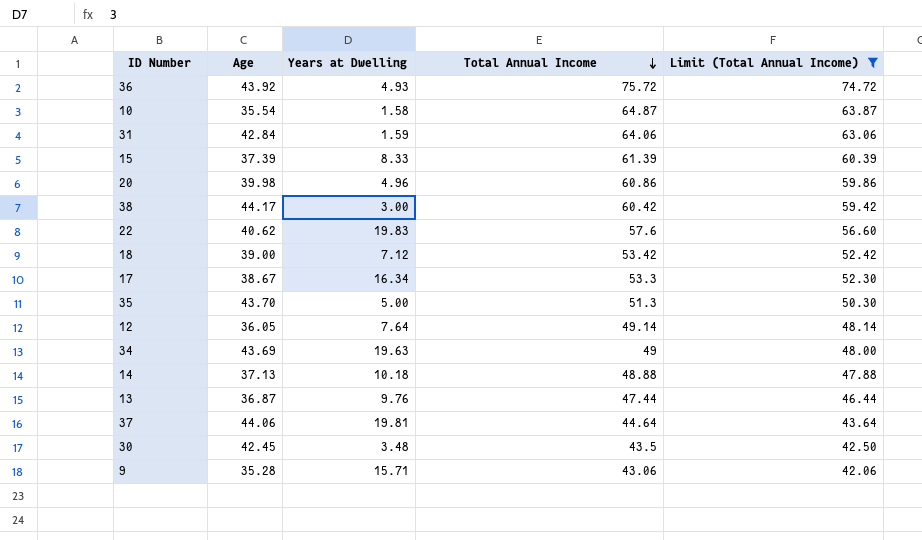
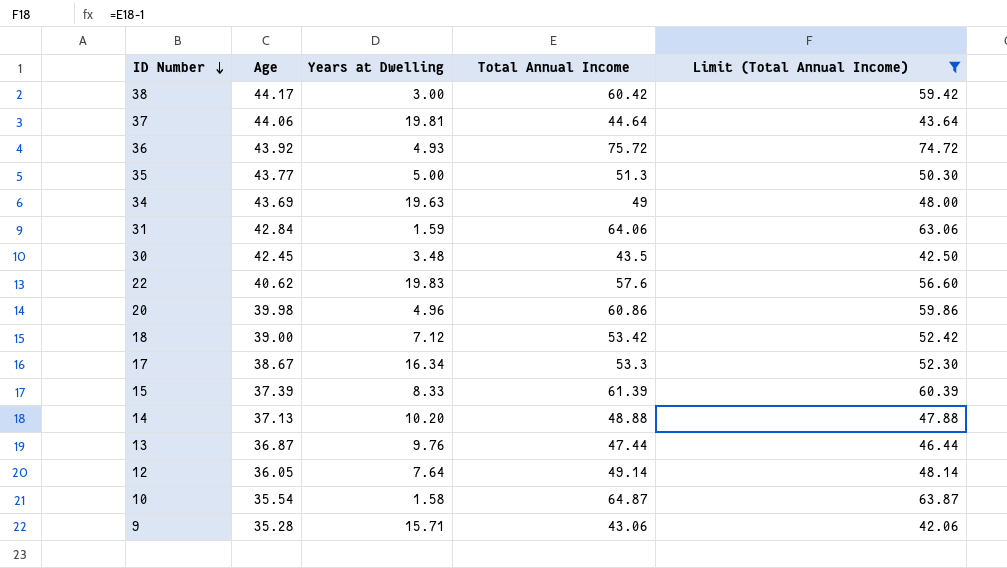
row order: Total Annual Income descending -> ID Number descending
35 | Age: 43.70 -> 43.77
14 | Years at Dwelling: 10.18 -> 10.20

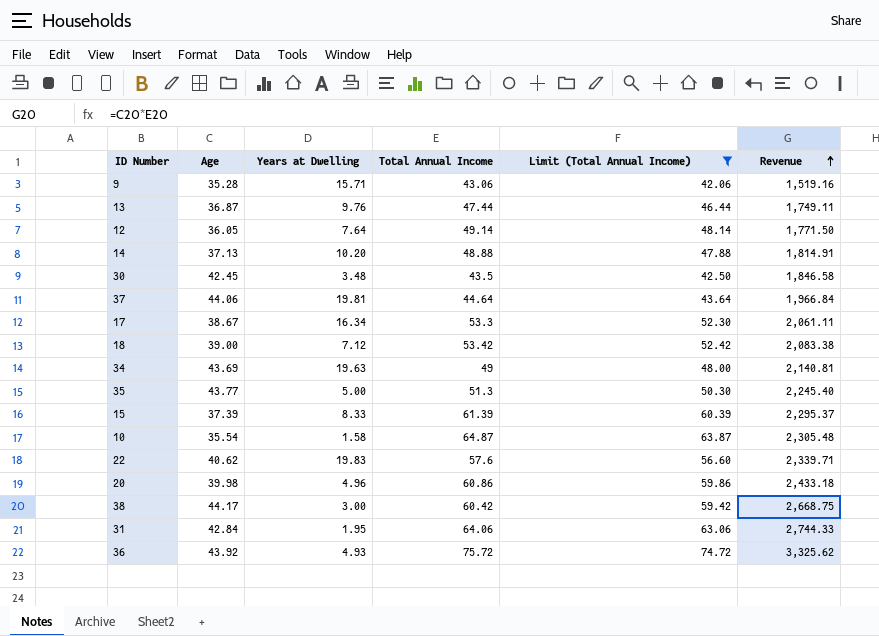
row order: ID Number descending -> Revenue ascending
column Revenue | formula: none -> [Age] * [Total Annual Income]
31 | Years at Dwelling: 1.59 -> 1.95

